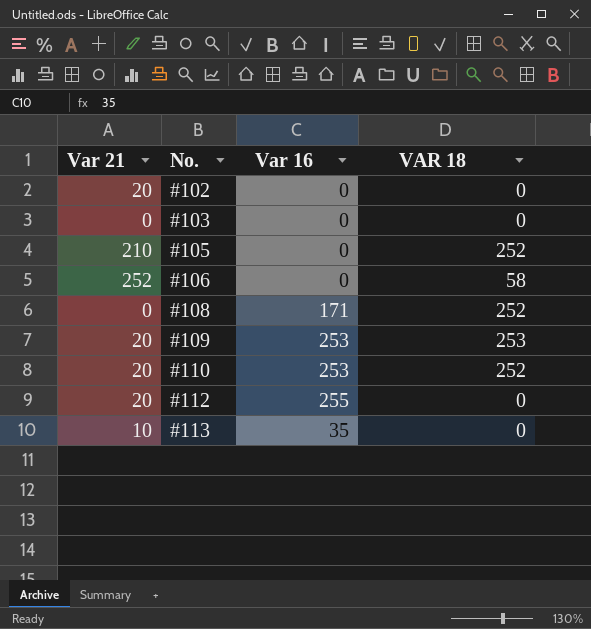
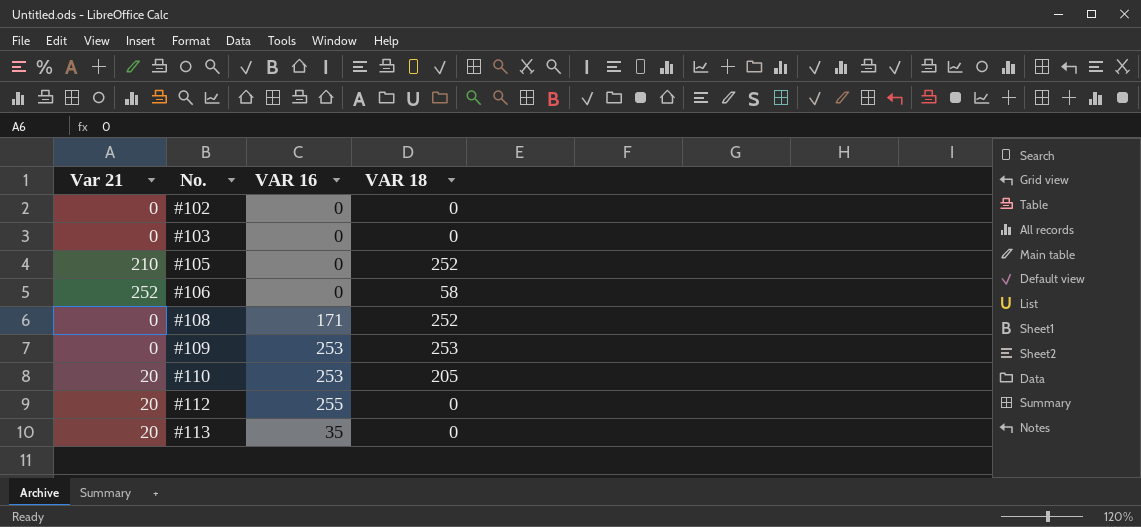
column name: Var 16 -> VAR 16
#102 | Var 21: 20 -> 0
#109 | Var 21: 20 -> 0
#110 | VAR 18: 252 -> 205
#113 | Var 21: 10 -> 20

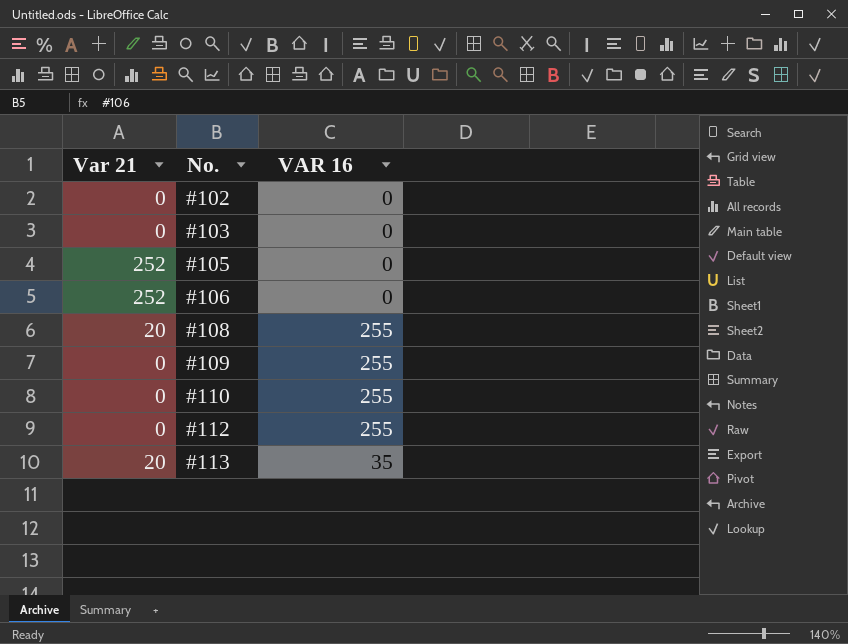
column VAR 18 | position: 4 -> none
#105 | Var 21: 210 -> 252
#108 | Var 21: 0 -> 20
#108 | VAR 16: 171 -> 255
#109 | VAR 16: 253 -> 255
#110 | Var 21: 20 -> 0
#110 | VAR 16: 253 -> 255
#112 | Var 21: 20 -> 0

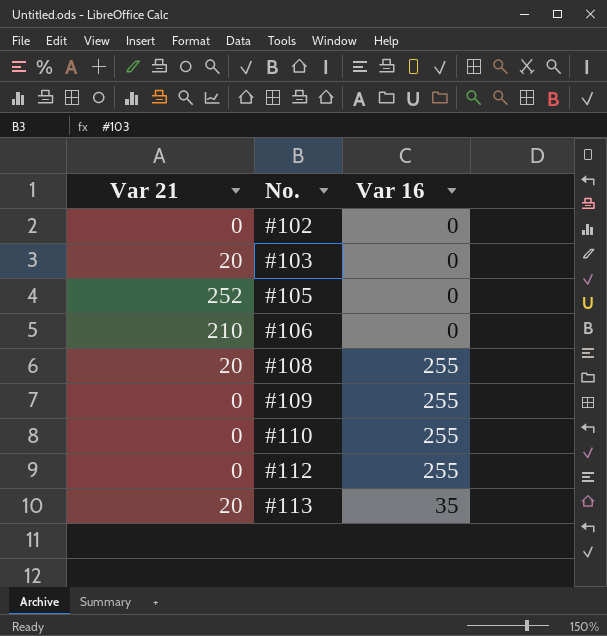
column name: VAR 16 -> Var 16
#103 | Var 21: 0 -> 20
#106 | Var 21: 252 -> 210

